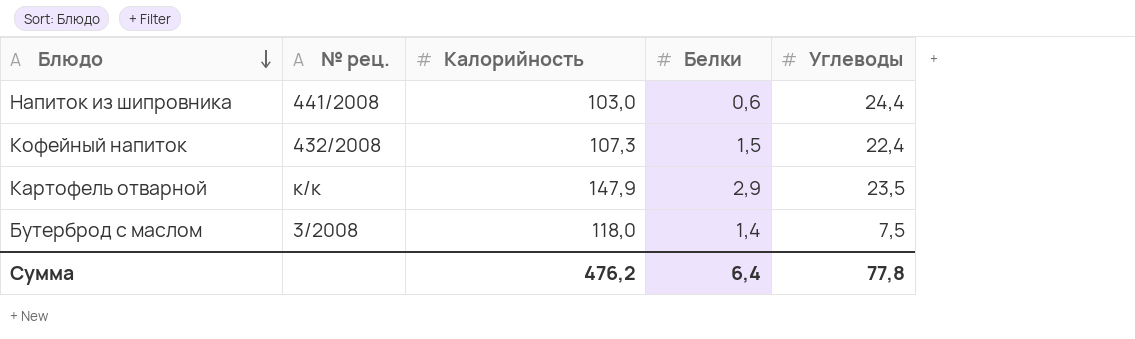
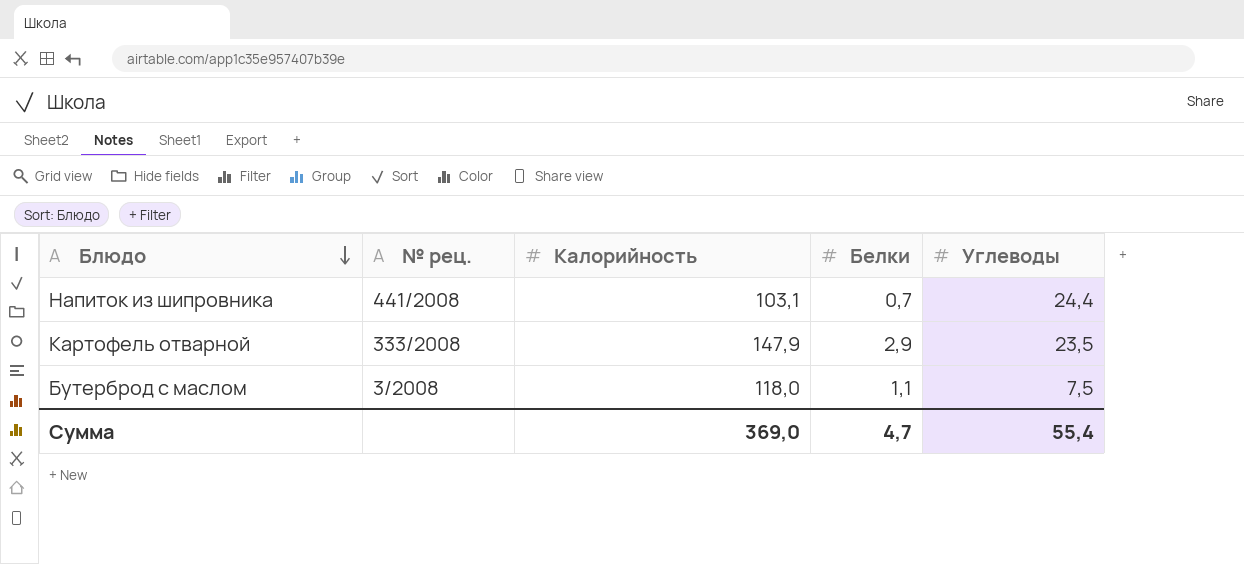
row Кофейный напиток: 432/2008 | 107,3 | 1,5 | 22,4 -> none
Напиток из шипровника | Калорийность: 103,0 -> 103,1
Напиток из шипровника | Белки: 0,6 -> 0,7
Картофель отварной | № рец.: к/к -> 333/2008
Бутерброд с маслом | Белки: 1,4 -> 1,1
Сумма | Калорийность: 476,2 -> 369,0
Сумма | Белки: 6,4 -> 4,7
Сумма | Углеводы: 77,8 -> 55,4

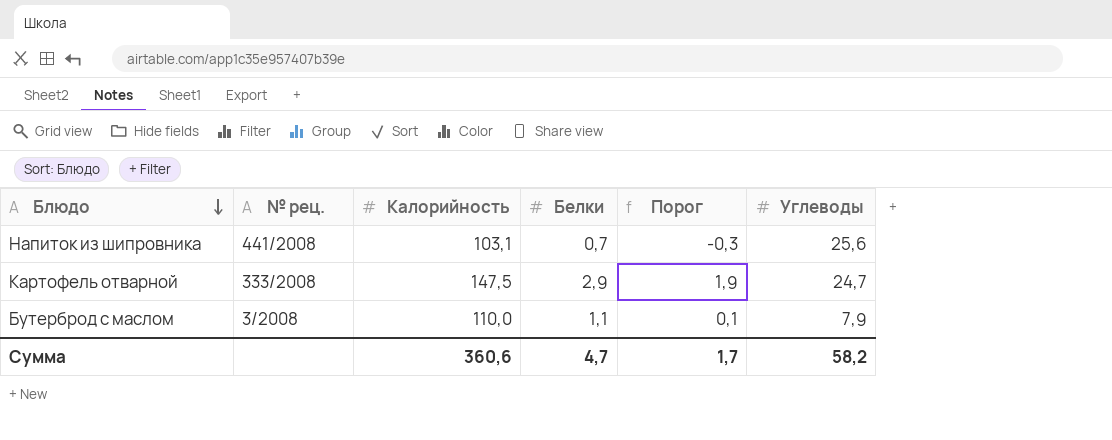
column Порог | formula: none -> [Белки] - 1
Напиток из шипровника | Углеводы: 24,4 -> 25,6
Картофель отварной | Калорийность: 147,9 -> 147,5
Картофель отварной | Углеводы: 23,5 -> 24,7
Бутерброд с маслом | Калорийность: 118,0 -> 110,0
Бутерброд с маслом | Углеводы: 7,5 -> 7,9
Сумма | Калорийность: 369,0 -> 360,6
Сумма | Углеводы: 55,4 -> 58,2

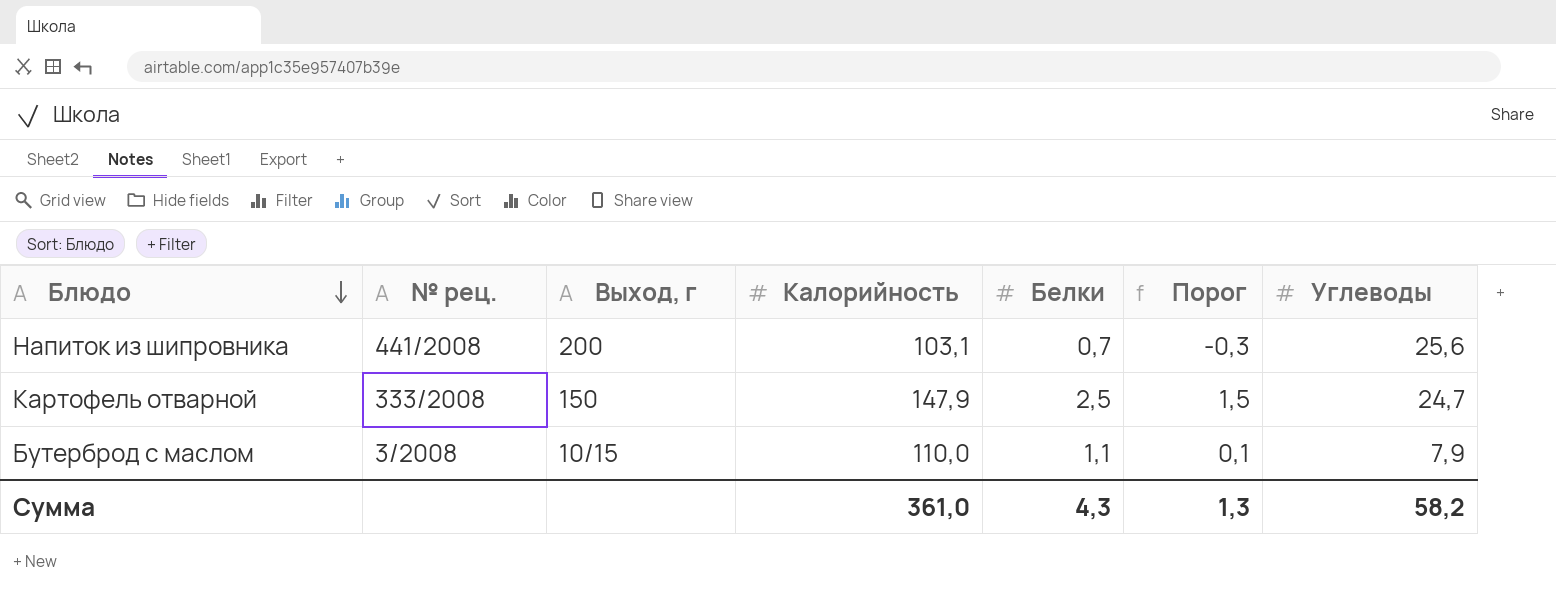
column Выход, г | position: none -> 3
Картофель отварной | Калорийность: 147,5 -> 147,9
Картофель отварной | Белки: 2,9 -> 2,5
Картофель отварной | Порог: 1,9 -> 1,5
Сумма | Калорийность: 360,6 -> 361,0
Сумма | Белки: 4,7 -> 4,3
Сумма | Порог: 1,7 -> 1,3

